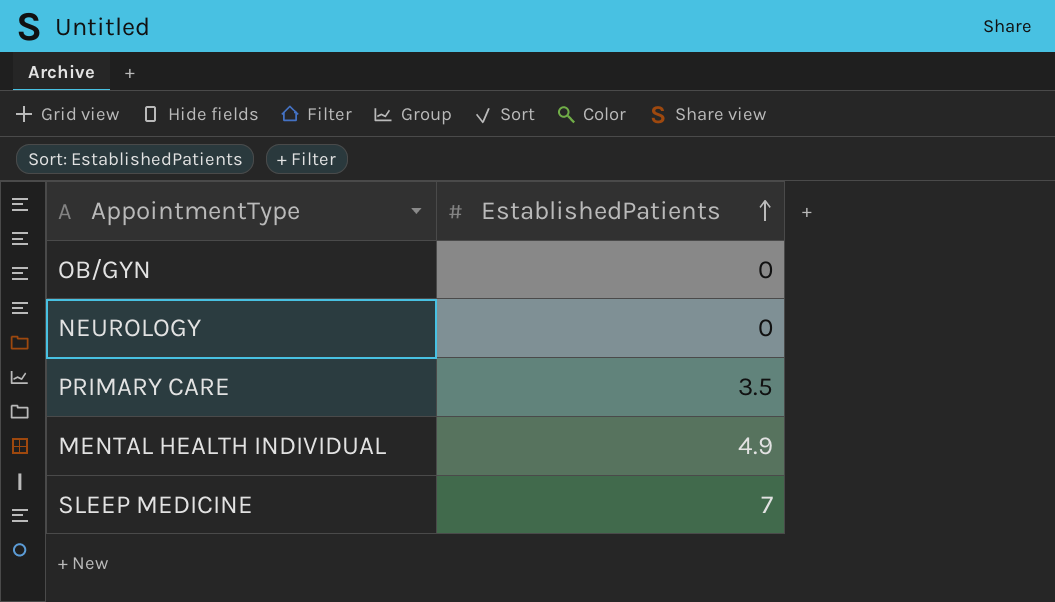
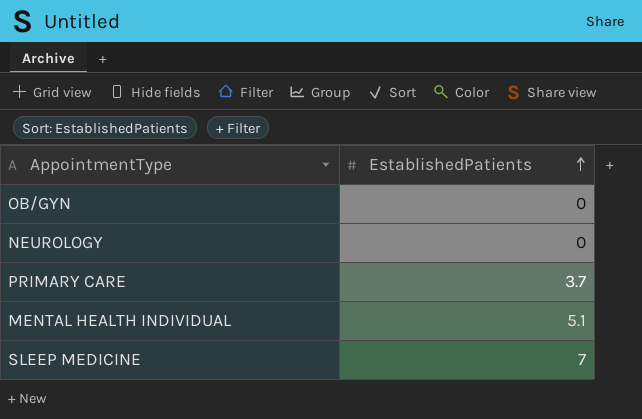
PRIMARY CARE | EstablishedPatients: 3.5 -> 3.7
MENTAL HEALTH INDIVIDUAL | EstablishedPatients: 4.9 -> 5.1

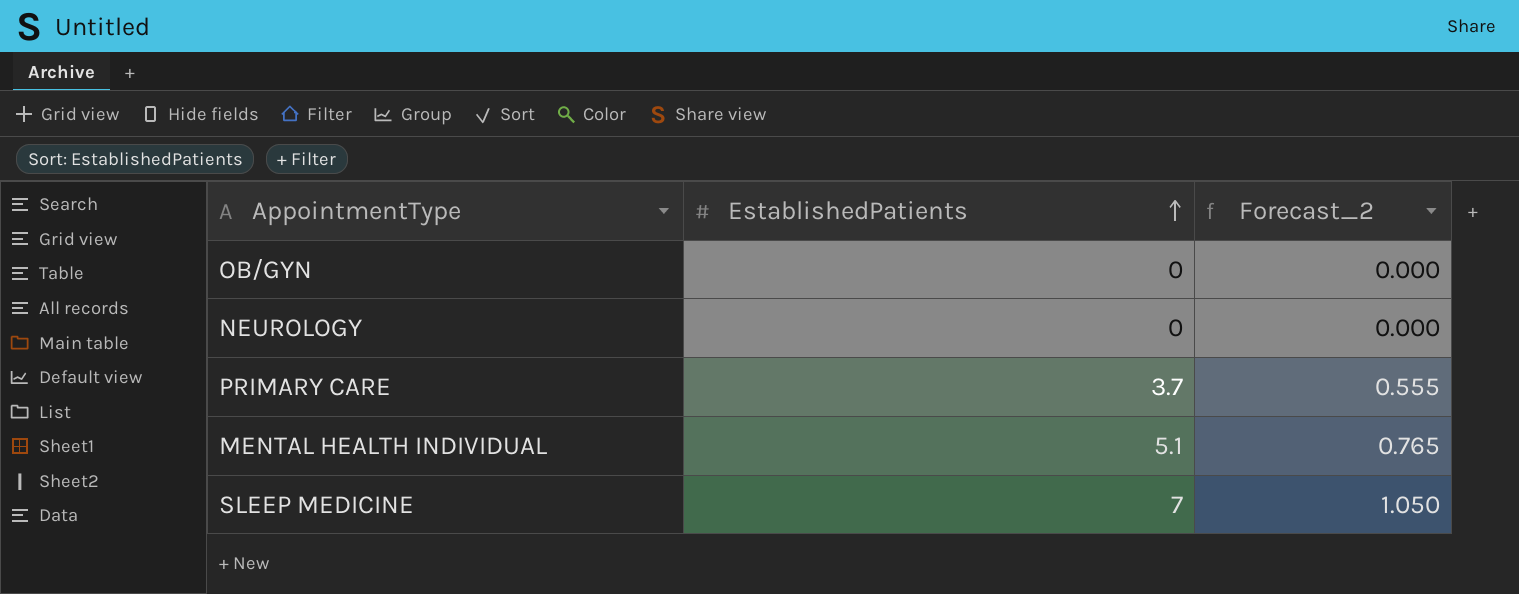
column Forecast_2 | formula: none -> [EstablishedPatients] * 0.15

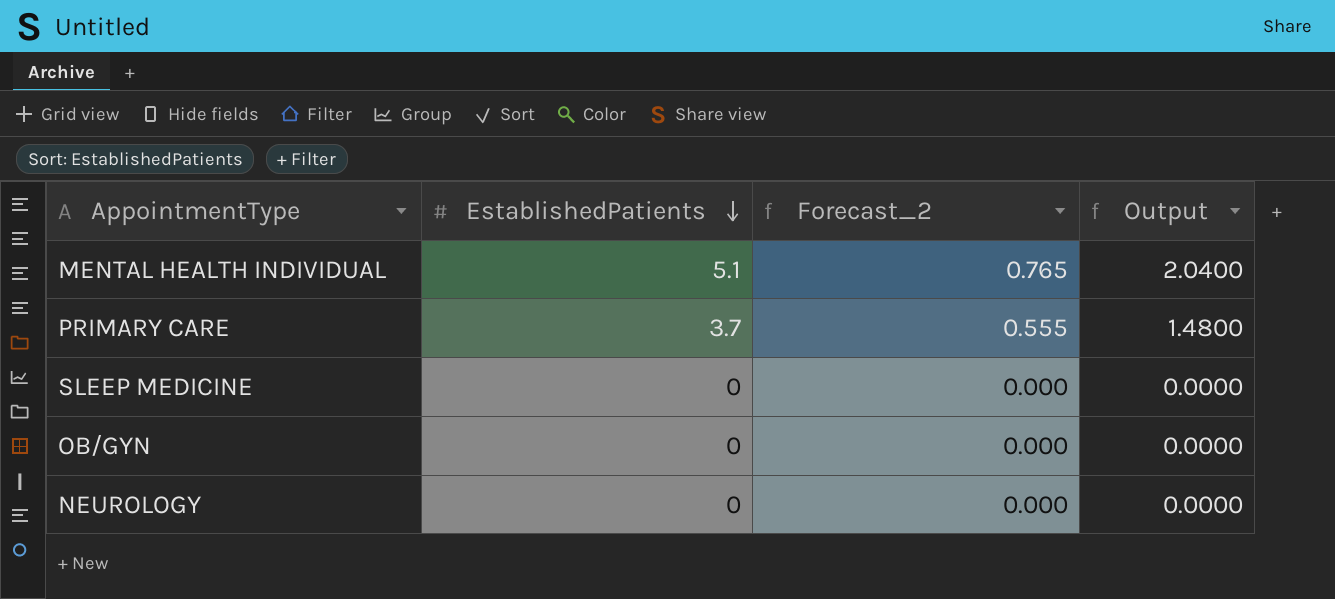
row order: EstablishedPatients ascending -> EstablishedPatients descending
column Output | formula: none -> [EstablishedPatients] * 0.4
SLEEP MEDICINE | EstablishedPatients: 7 -> 0
SLEEP MEDICINE | Forecast_2: 1.050 -> 0.000

